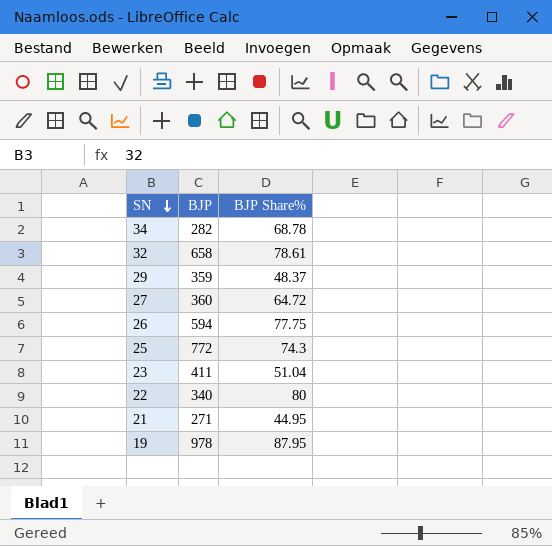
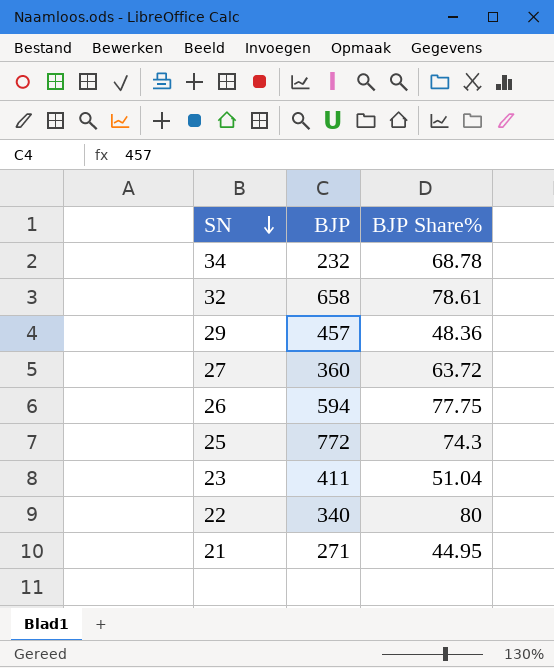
row 19: 978 | 87.95 -> none
34 | BJP: 282 -> 232
29 | BJP: 359 -> 457
29 | BJP Share%: 48.37 -> 48.36
27 | BJP Share%: 64.72 -> 63.72

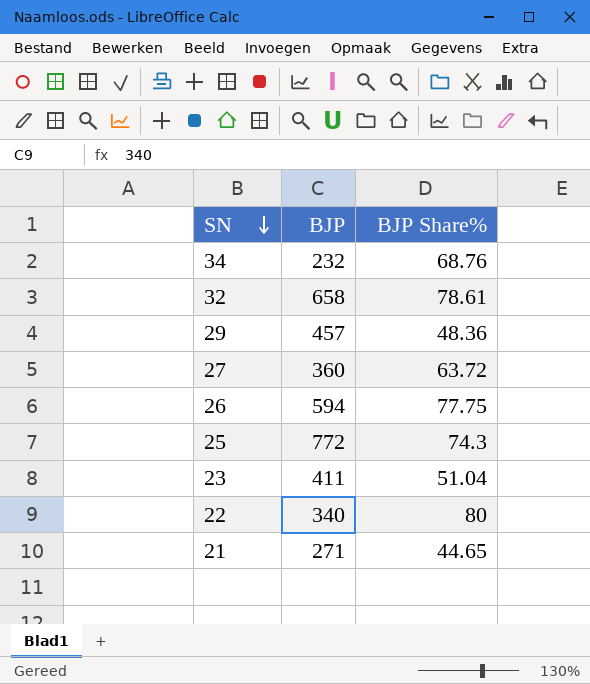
34 | BJP Share%: 68.78 -> 68.76
21 | BJP Share%: 44.95 -> 44.65

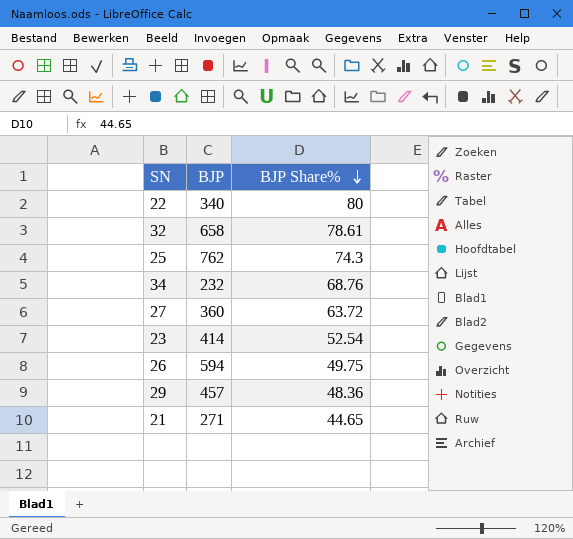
row order: SN descending -> BJP Share% descending
25 | BJP: 772 -> 762
23 | BJP: 411 -> 414
23 | BJP Share%: 51.04 -> 52.54
26 | BJP Share%: 77.75 -> 49.75

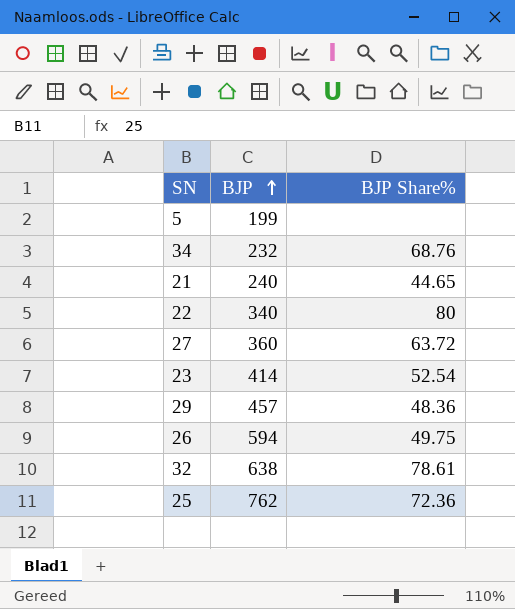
row order: BJP Share% descending -> BJP ascending
row 5: none -> 199 | none
21 | BJP: 271 -> 240
32 | BJP: 658 -> 638
25 | BJP Share%: 74.3 -> 72.36

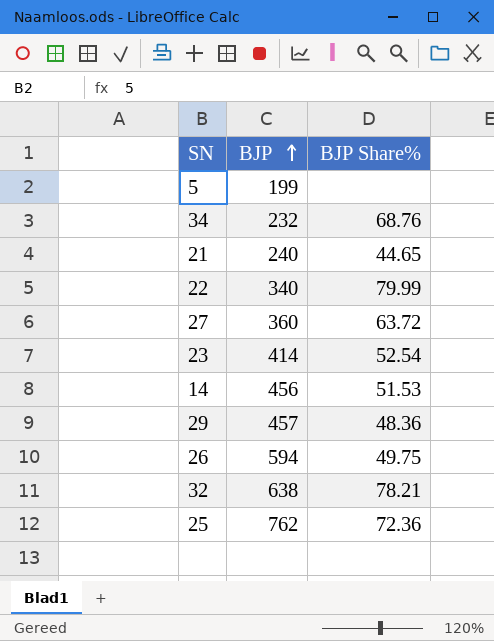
22 | BJP Share%: 80 -> 79.99
row 14: none -> 456 | 51.53
32 | BJP Share%: 78.61 -> 78.21

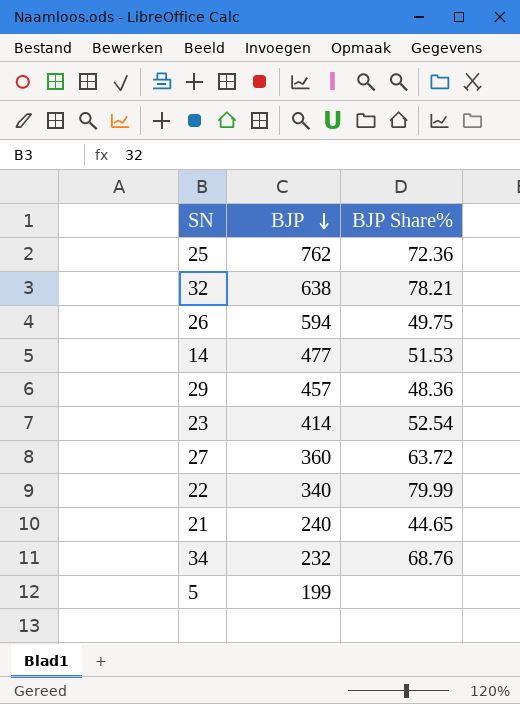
row order: BJP ascending -> BJP descending
14 | BJP: 456 -> 477

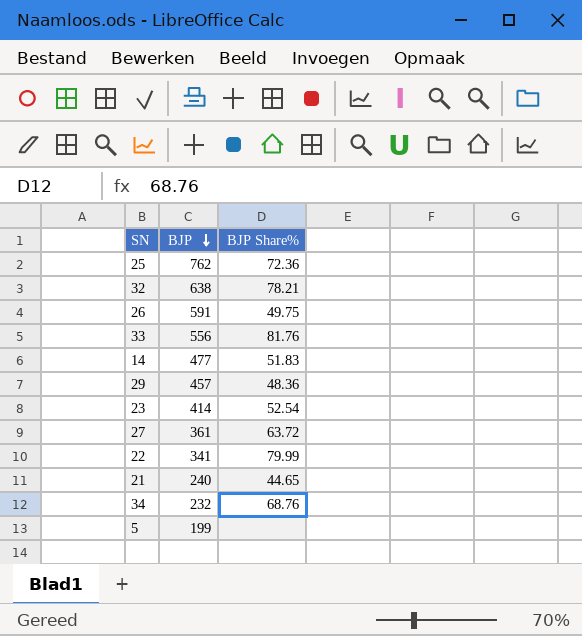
26 | BJP: 594 -> 591
row 33: none -> 556 | 81.76
14 | BJP Share%: 51.53 -> 51.83
27 | BJP: 360 -> 361
22 | BJP: 340 -> 341

